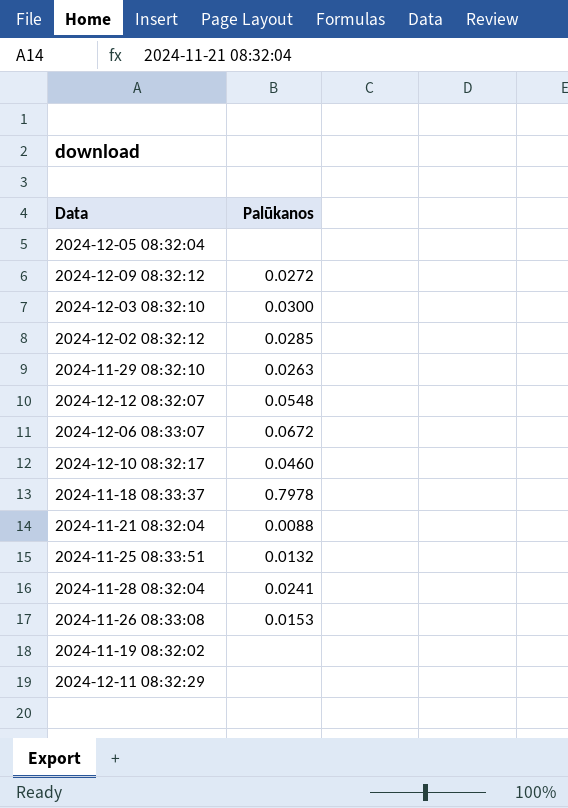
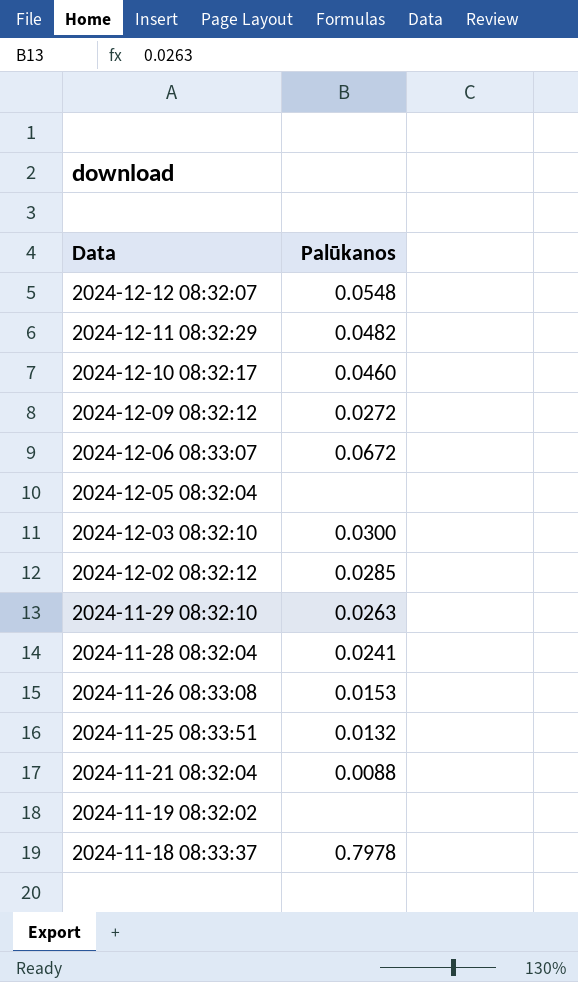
row order: none -> Data descending
2024-12-11 08:32:29 | Palūkanos: none -> 0.0482

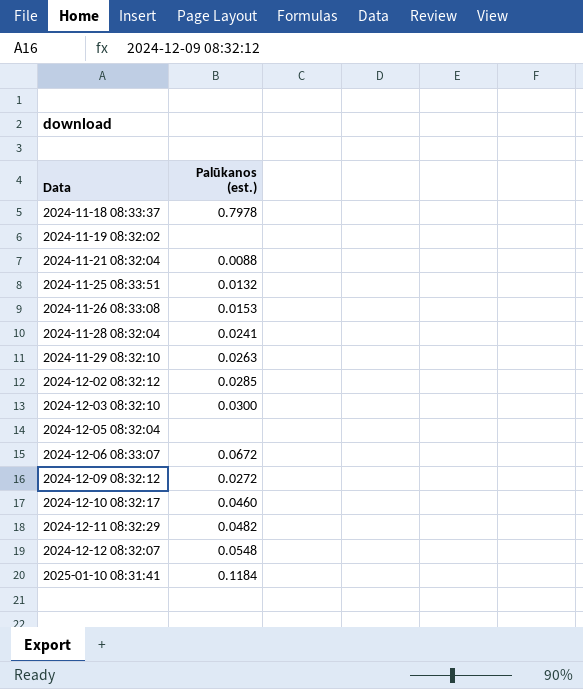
row order: Data descending -> Data ascending
column name: Palūkanos -> Palūkanos (est.)
row 2025-01-10 08:31:41: none -> 0.1184

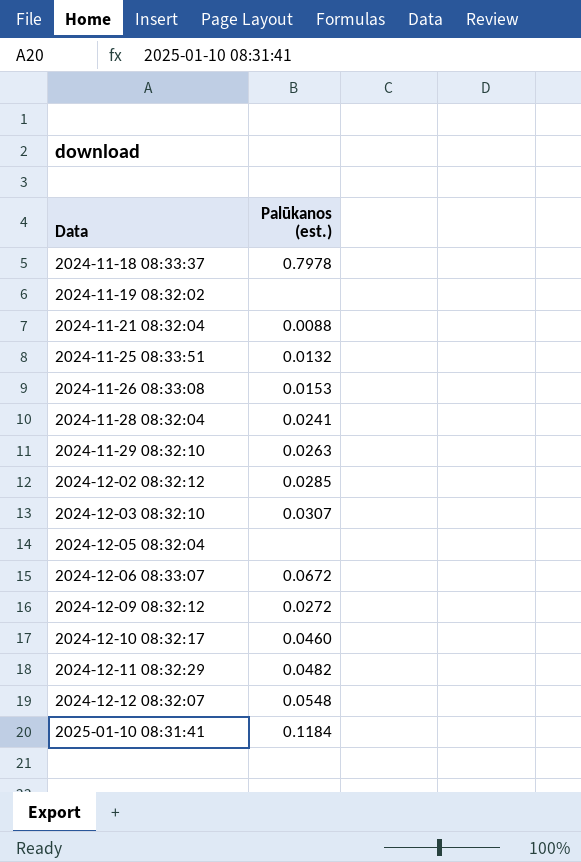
2024-12-03 08:32:10 | Palūkanos (est.): 0.0300 -> 0.0307

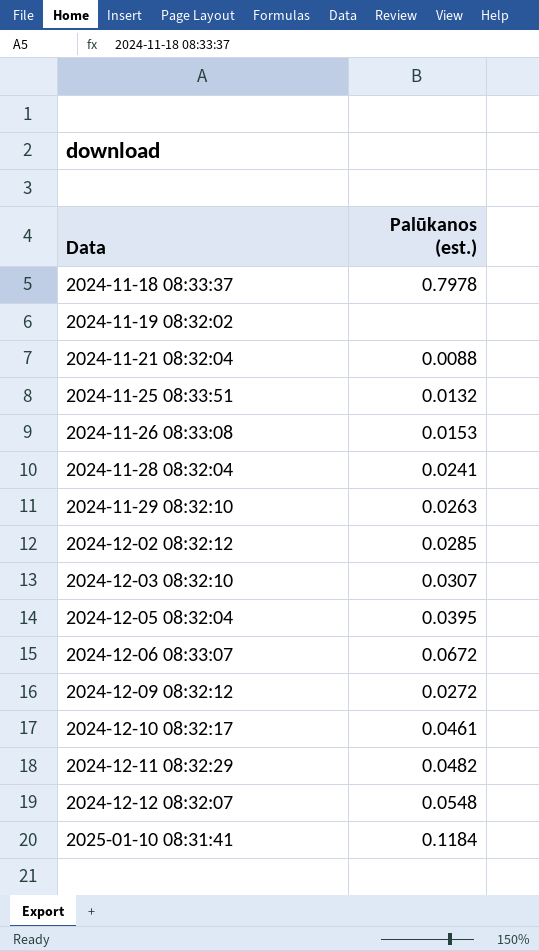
2024-12-05 08:32:04 | Palūkanos (est.): none -> 0.0395
2024-12-10 08:32:17 | Palūkanos (est.): 0.0460 -> 0.0461

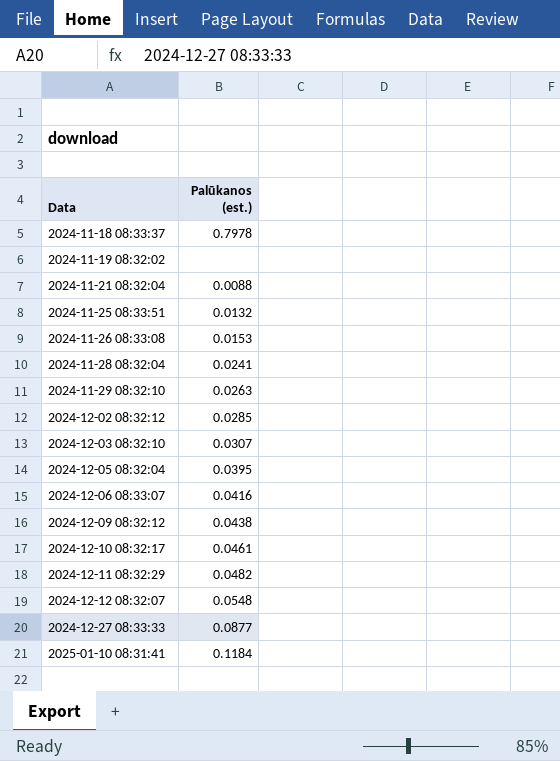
2024-12-06 08:33:07 | Palūkanos (est.): 0.0672 -> 0.0416
2024-12-09 08:32:12 | Palūkanos (est.): 0.0272 -> 0.0438
row 2024-12-27 08:33:33: none -> 0.0877

